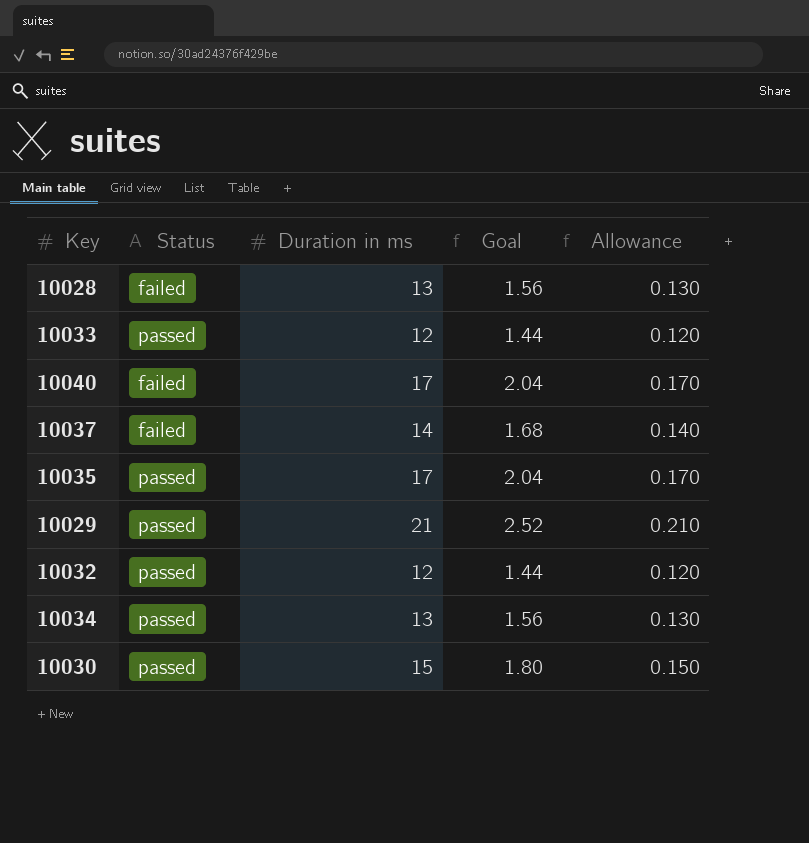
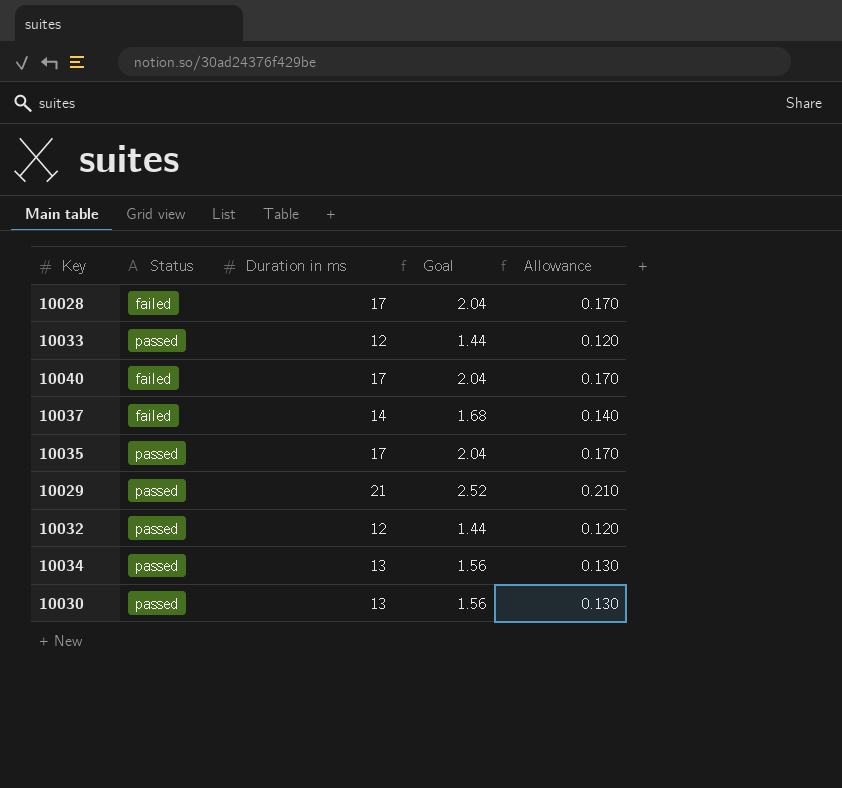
10028 | Duration in ms: 13 -> 17
10028 | Goal: 1.56 -> 2.04
10028 | Allowance: 0.130 -> 0.170
10030 | Duration in ms: 15 -> 13
10030 | Goal: 1.80 -> 1.56
10030 | Allowance: 0.150 -> 0.130

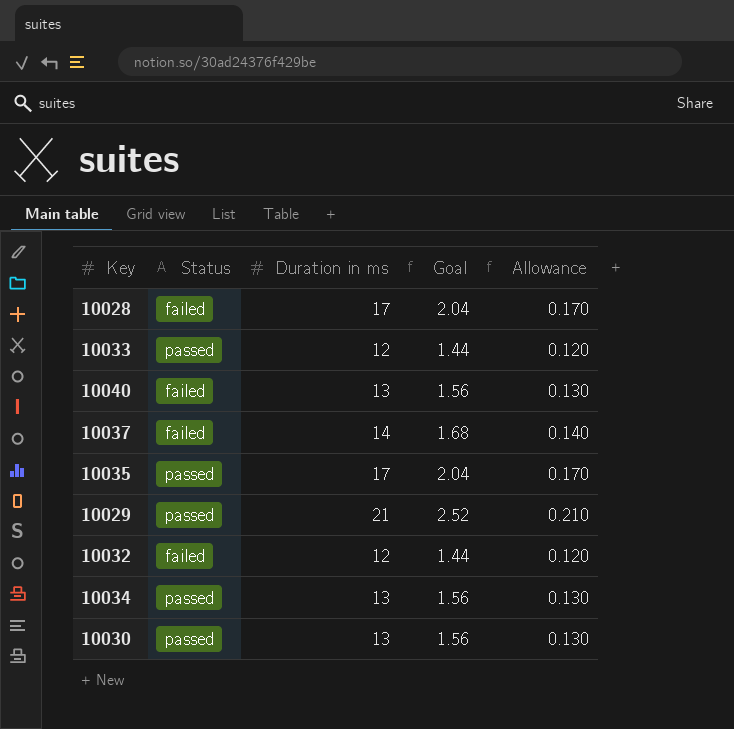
10040 | Duration in ms: 17 -> 13
10040 | Goal: 2.04 -> 1.56
10040 | Allowance: 0.170 -> 0.130
10032 | Status: passed -> failed

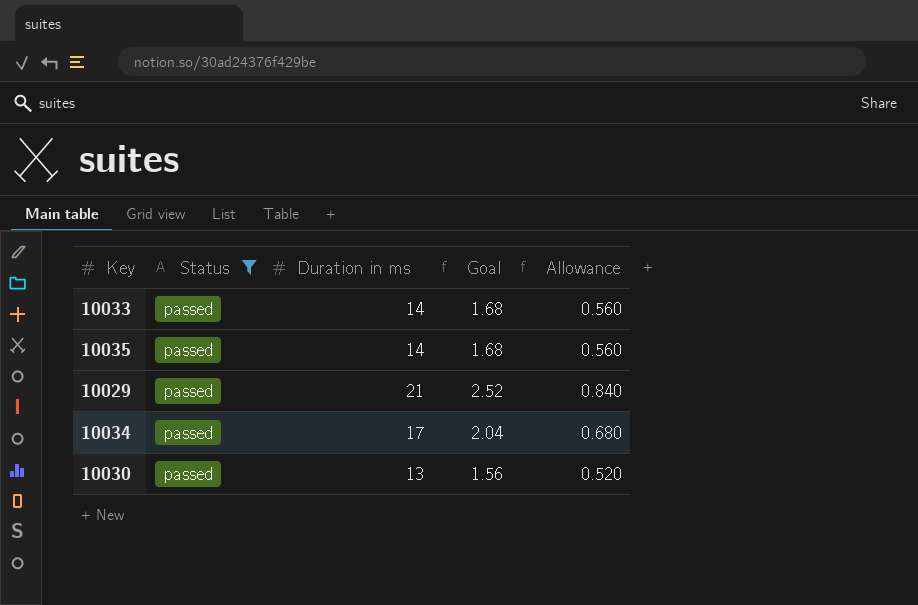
filter: none -> Status = passed
column Allowance | formula: [Duration in ms] * 0.01 -> [Duration in ms] * 0.04
10033 | Duration in ms: 12 -> 14
10033 | Goal: 1.44 -> 1.68
10035 | Duration in ms: 17 -> 14
10035 | Goal: 2.04 -> 1.68
10034 | Duration in ms: 13 -> 17
10034 | Goal: 1.56 -> 2.04

